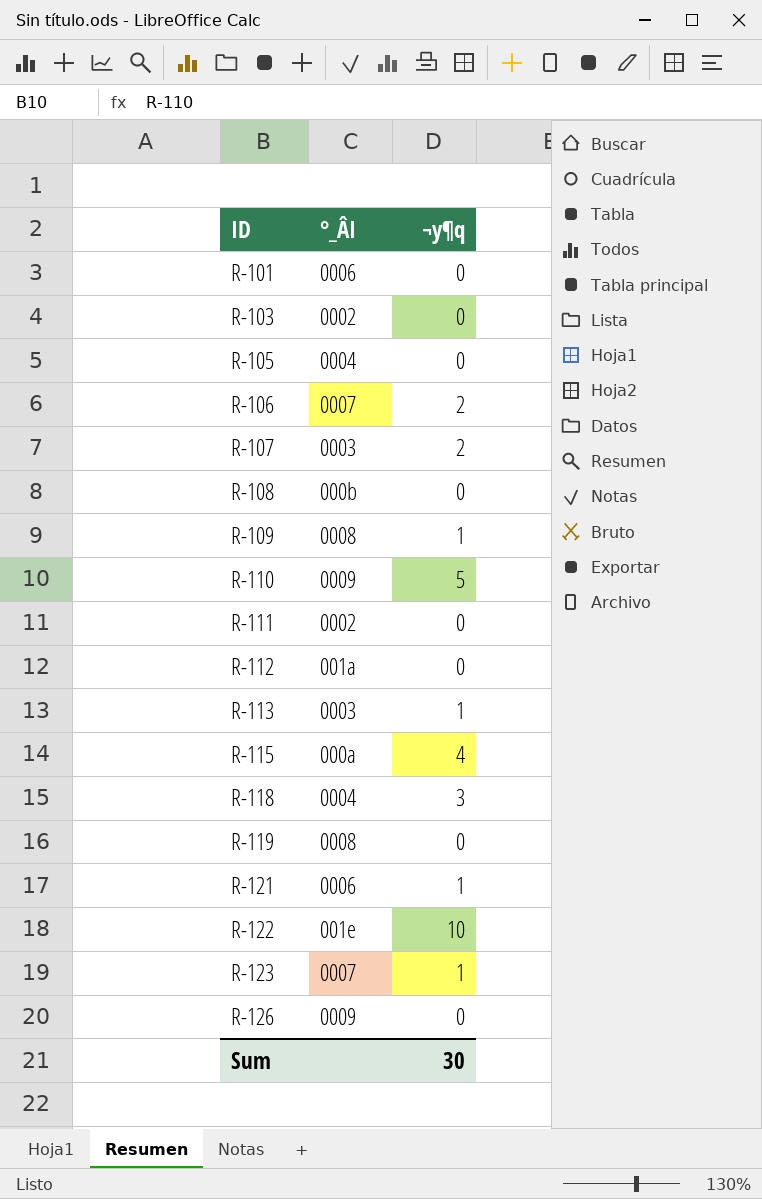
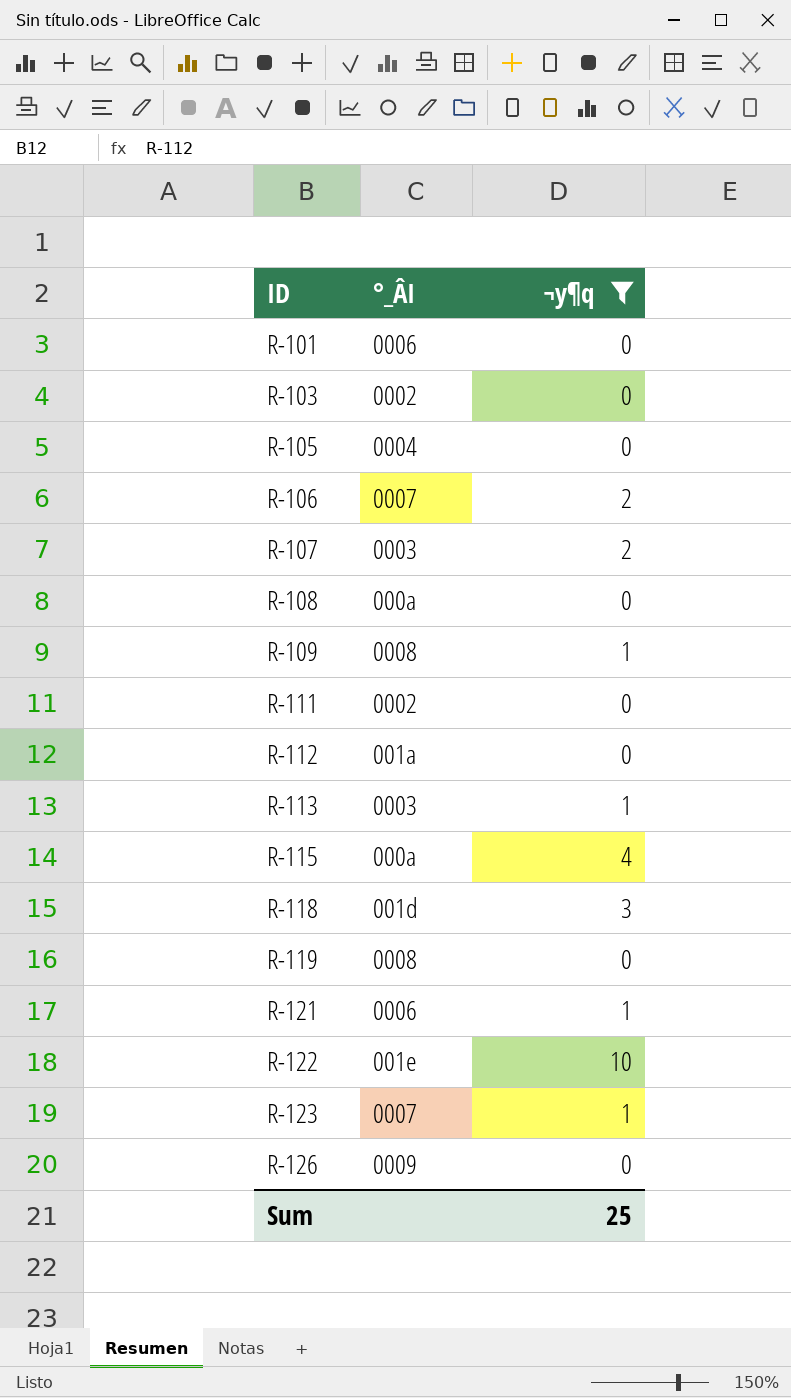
filter: none -> ¬y¶q != 5
R-108 | °_ÂI: 000b -> 000a
R-118 | °_ÂI: 0004 -> 001d
Sum | ¬y¶q: 30 -> 25

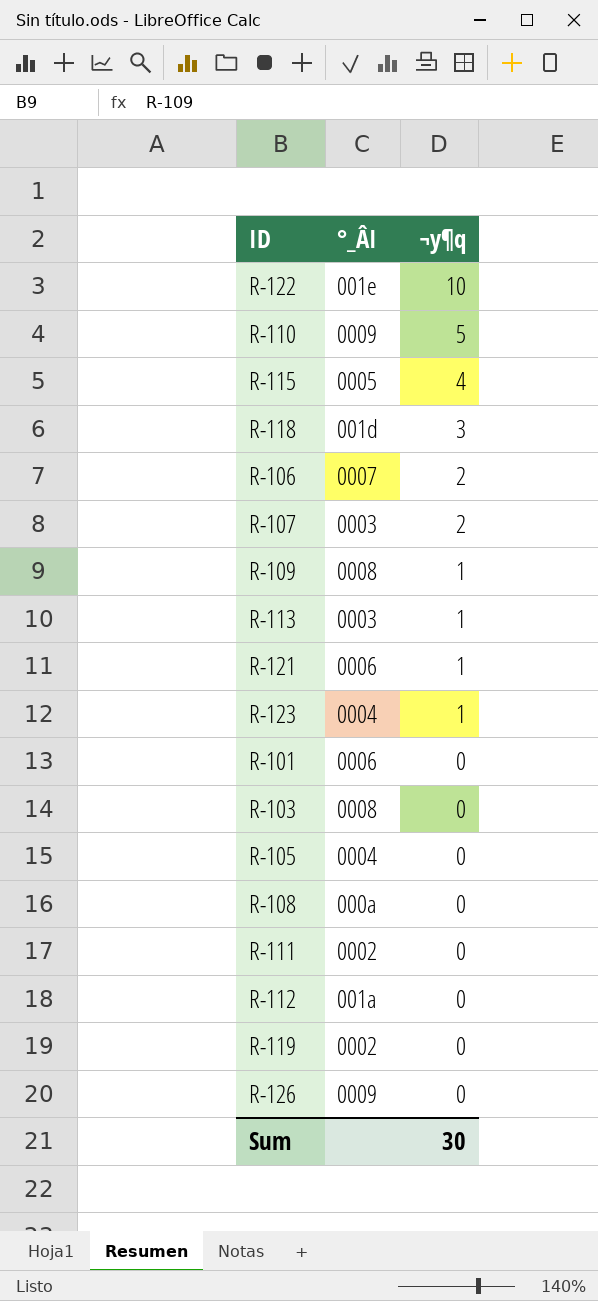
filter: ¬y¶q != 5 -> none
row order: ID ascending -> ¬y¶q descending
R-115 | °_ÂI: 000a -> 0005
R-123 | °_ÂI: 0007 -> 0004
R-103 | °_ÂI: 0002 -> 0008
R-119 | °_ÂI: 0008 -> 0002
Sum | ¬y¶q: 25 -> 30

